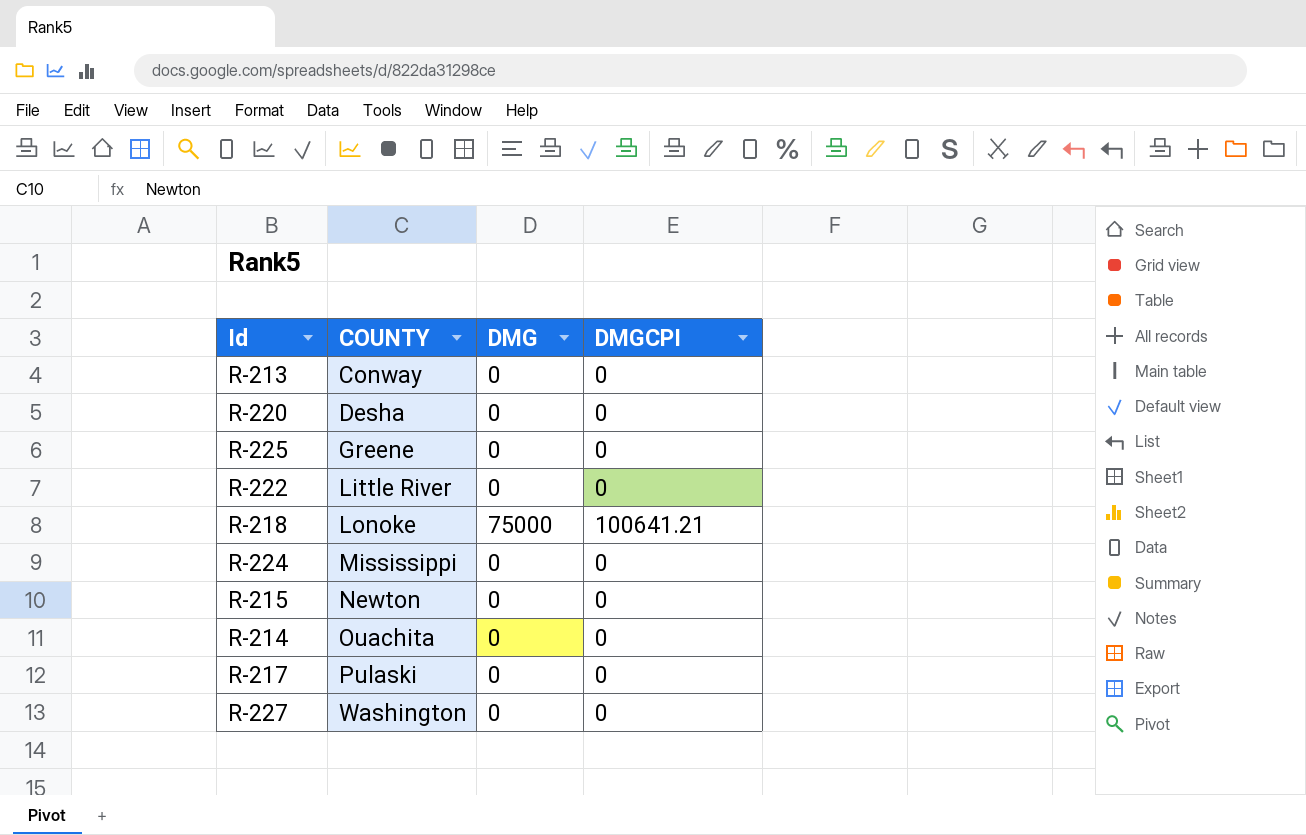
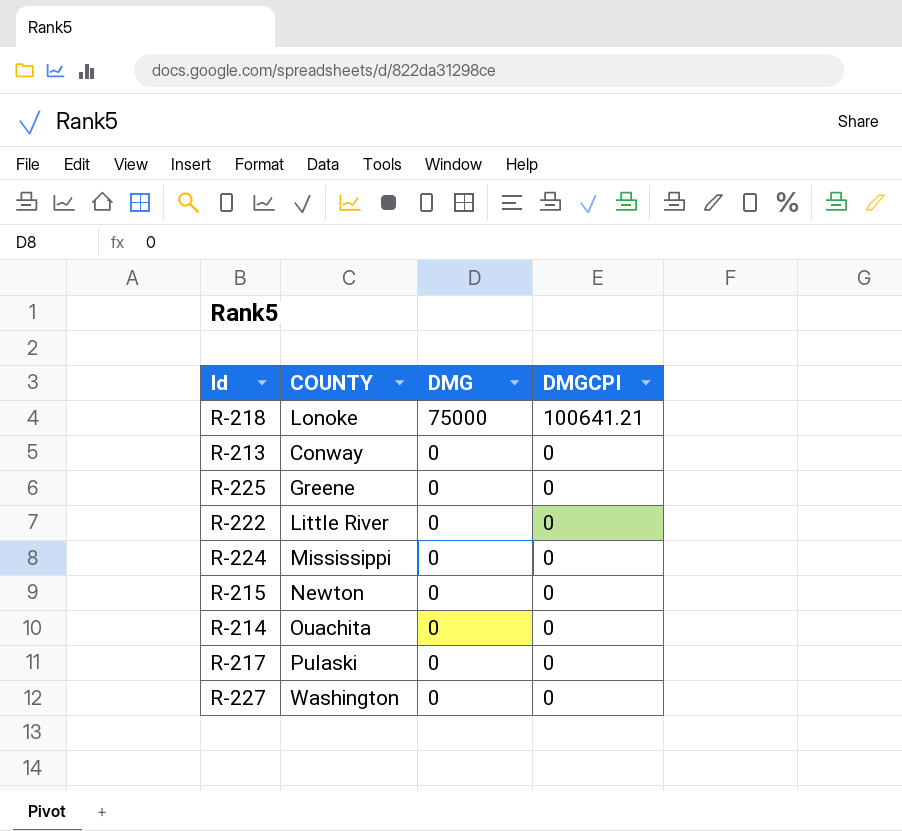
row order: COUNTY ascending -> DMG descending
row R-220: Desha | 0 | 0 -> none

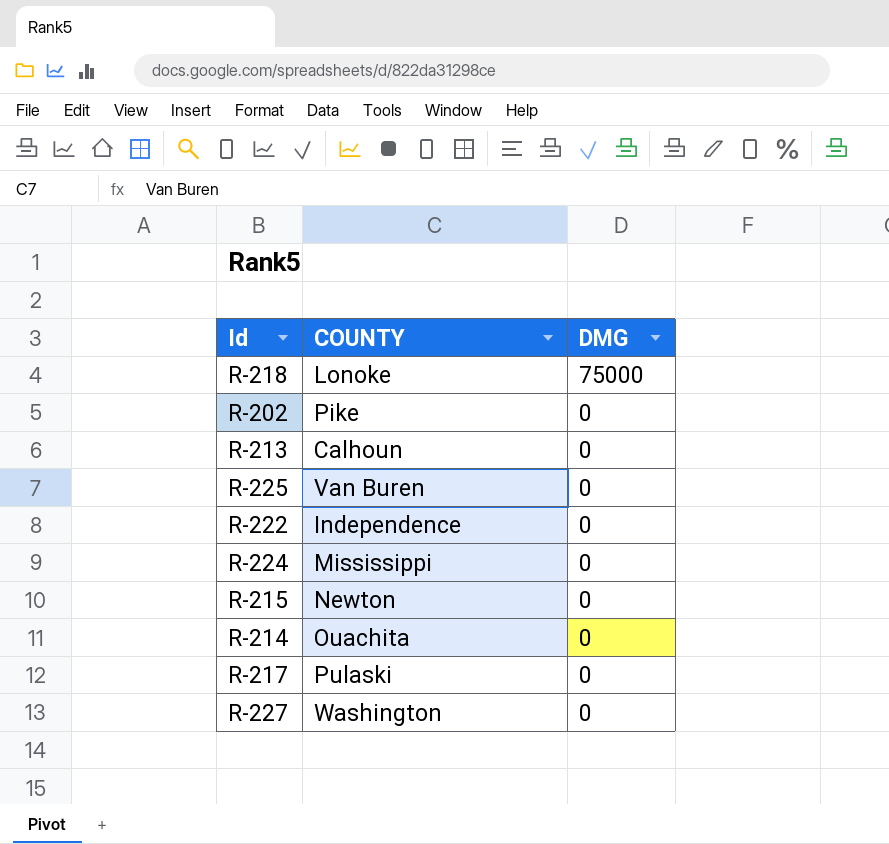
column DMGCPI | position: 4 -> none
row R-202: none -> Pike | 0
R-213 | COUNTY: Conway -> Calhoun
R-225 | COUNTY: Greene -> Van Buren
R-222 | COUNTY: Little River -> Independence

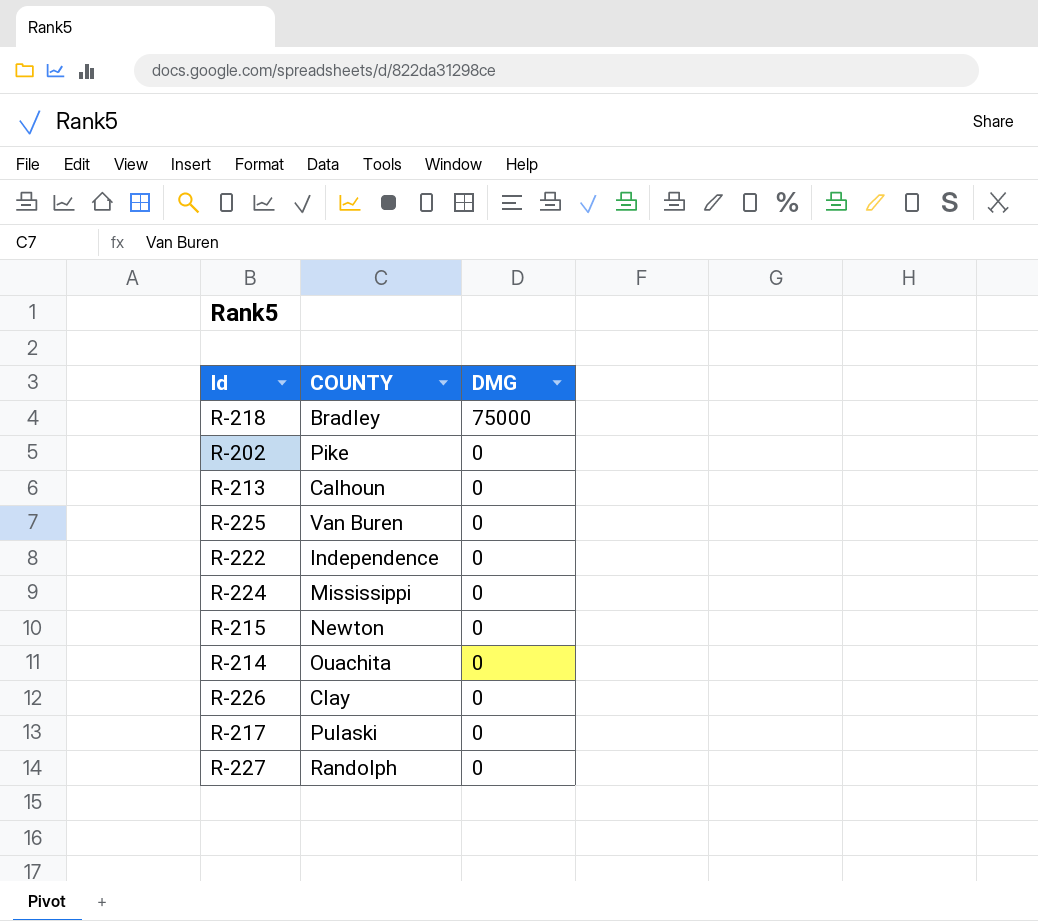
R-218 | COUNTY: Lonoke -> Bradley
row R-226: none -> Clay | 0
R-227 | COUNTY: Washington -> Randolph

